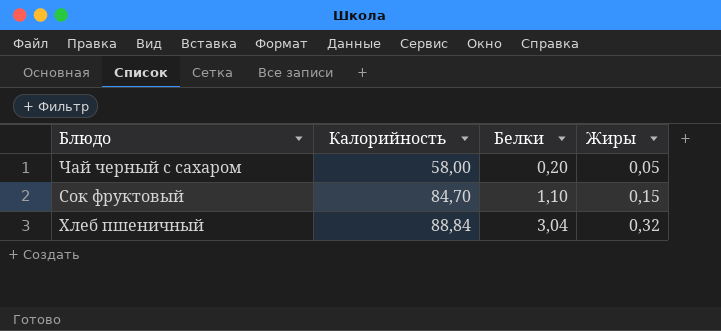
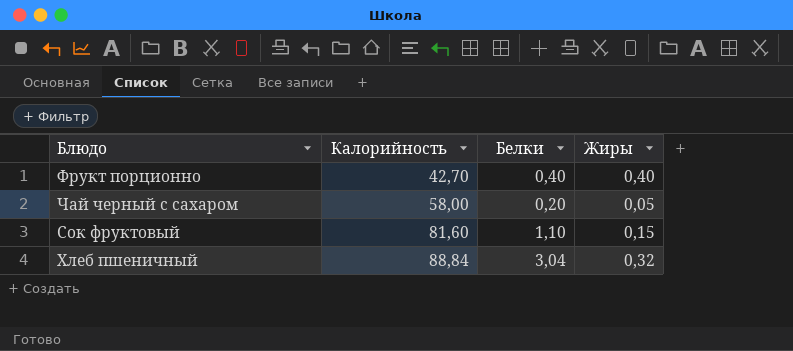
row Фрукт порционно: none -> 42,70 | 0,40 | 0,40
Сок фруктовый | Калорийность: 84,70 -> 81,60

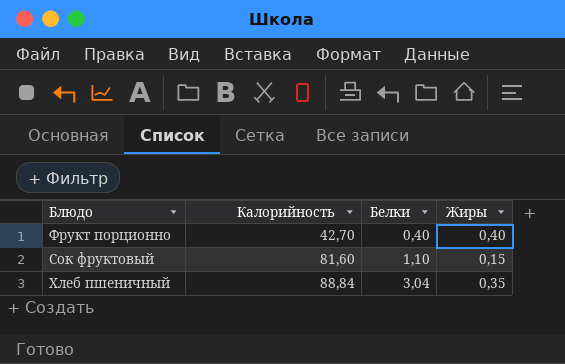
row Чай черный с сахаром: 58,00 | 0,20 | 0,05 -> none
Хлеб пшеничный | Жиры: 0,32 -> 0,35

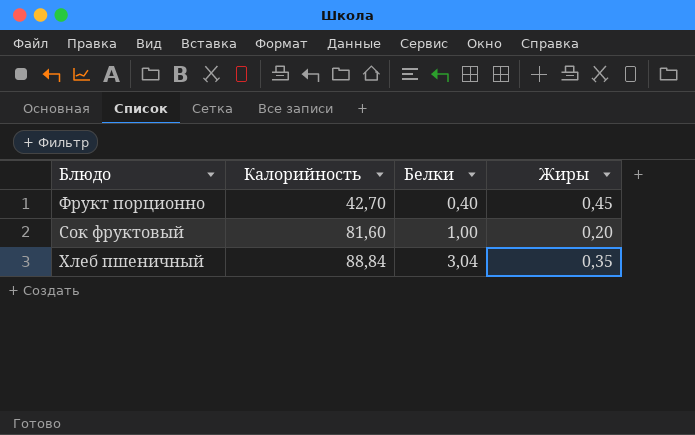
Фрукт порционно | Жиры: 0,40 -> 0,45
Сок фруктовый | Белки: 1,10 -> 1,00
Сок фруктовый | Жиры: 0,15 -> 0,20

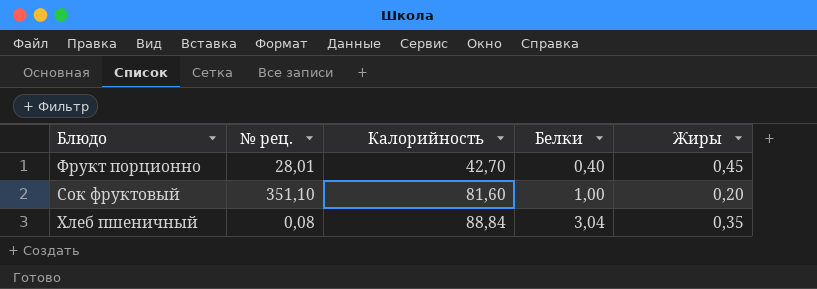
column № рец. | position: none -> 2

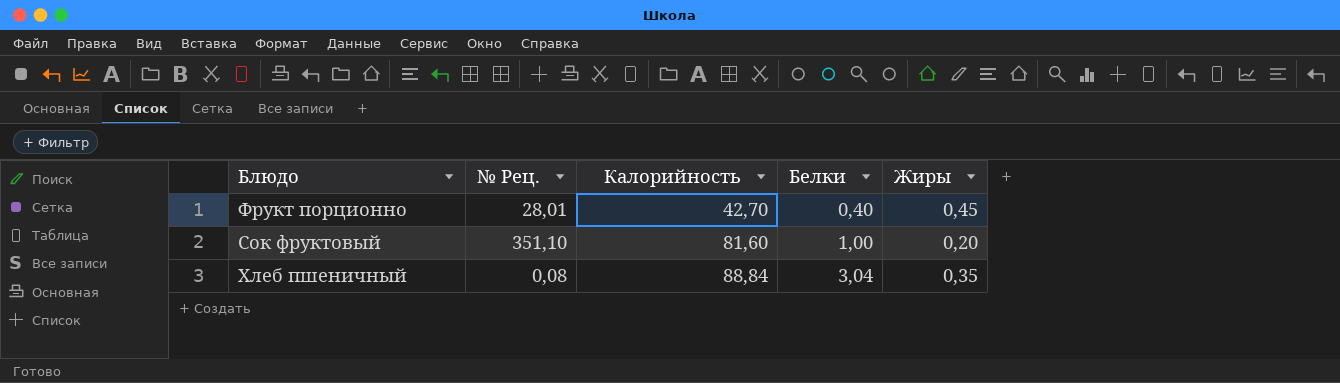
column name: № рец. -> № Рец.

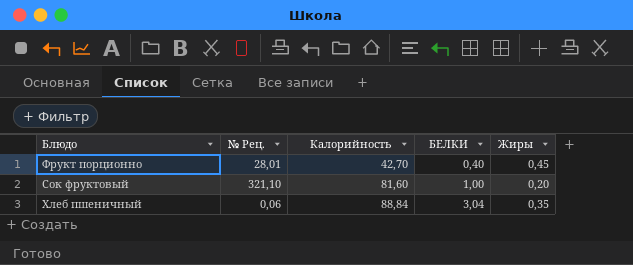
column name: Белки -> БЕЛКИ
Сок фруктовый | № Рец.: 351,10 -> 321,10
Хлеб пшеничный | № Рец.: 0,08 -> 0,06

